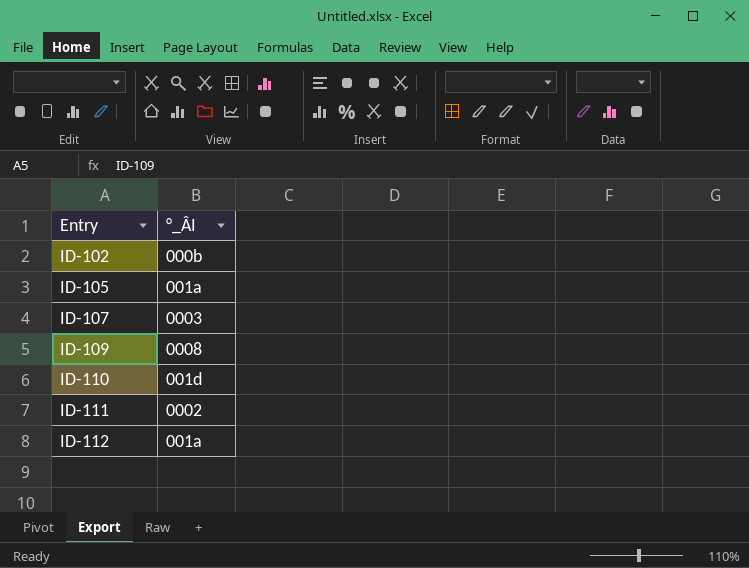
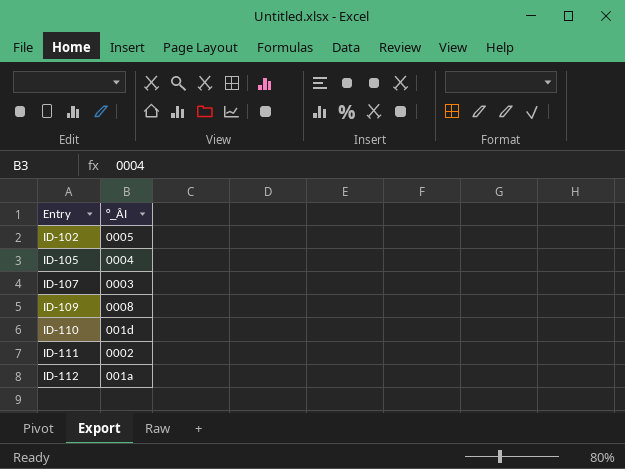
ID-102 | °_ÂI: 000b -> 0005
ID-105 | °_ÂI: 001a -> 0004

